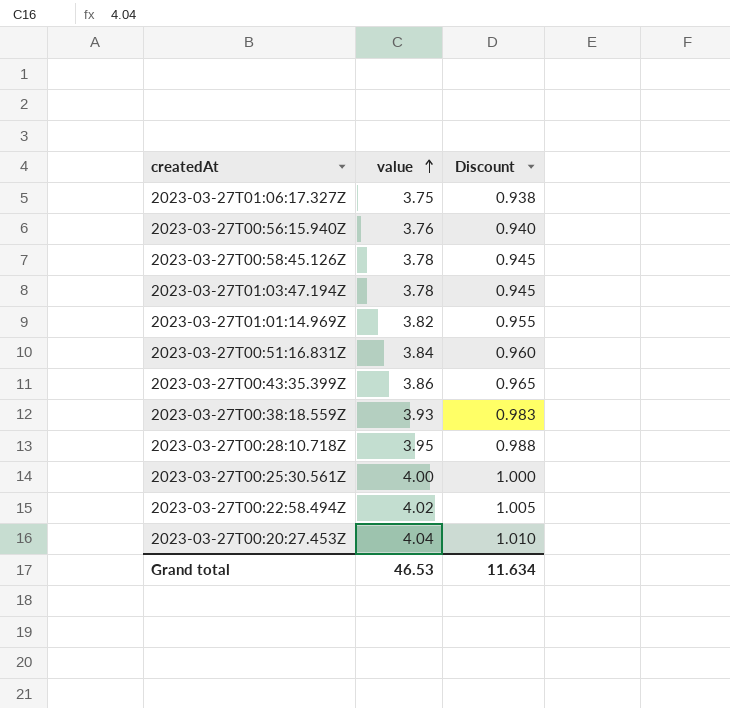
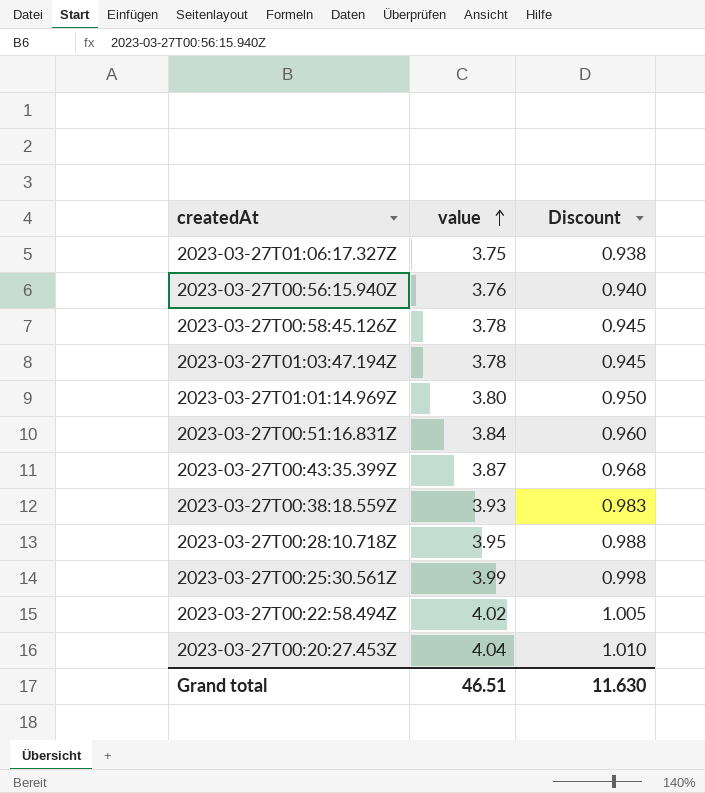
2023-03-27T01:01:14.969Z | value: 3.82 -> 3.80
2023-03-27T01:01:14.969Z | Discount: 0.955 -> 0.950
2023-03-27T00:43:35.399Z | value: 3.86 -> 3.87
2023-03-27T00:43:35.399Z | Discount: 0.965 -> 0.968
2023-03-27T00:25:30.561Z | value: 4.00 -> 3.99
2023-03-27T00:25:30.561Z | Discount: 1.000 -> 0.998
Grand total | value: 46.53 -> 46.51
Grand total | Discount: 11.634 -> 11.630

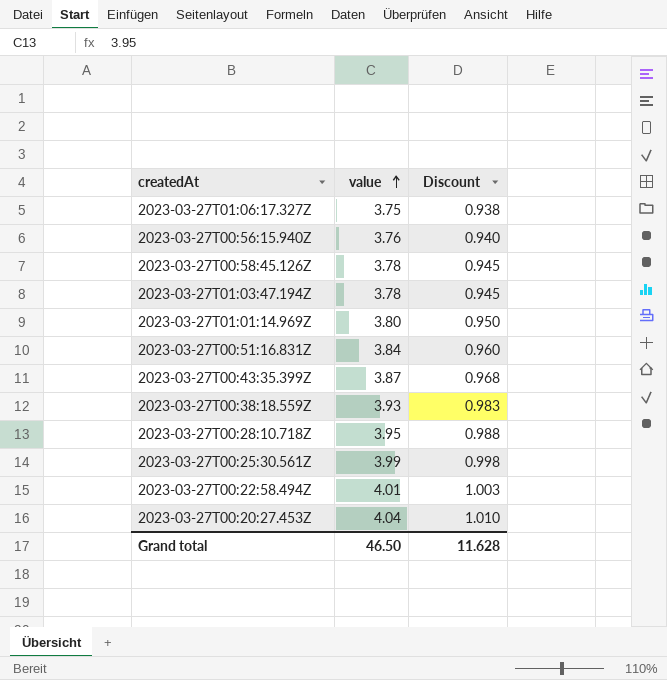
2023-03-27T00:22:58.494Z | value: 4.02 -> 4.01
2023-03-27T00:22:58.494Z | Discount: 1.005 -> 1.003
Grand total | value: 46.51 -> 46.50
Grand total | Discount: 11.630 -> 11.628

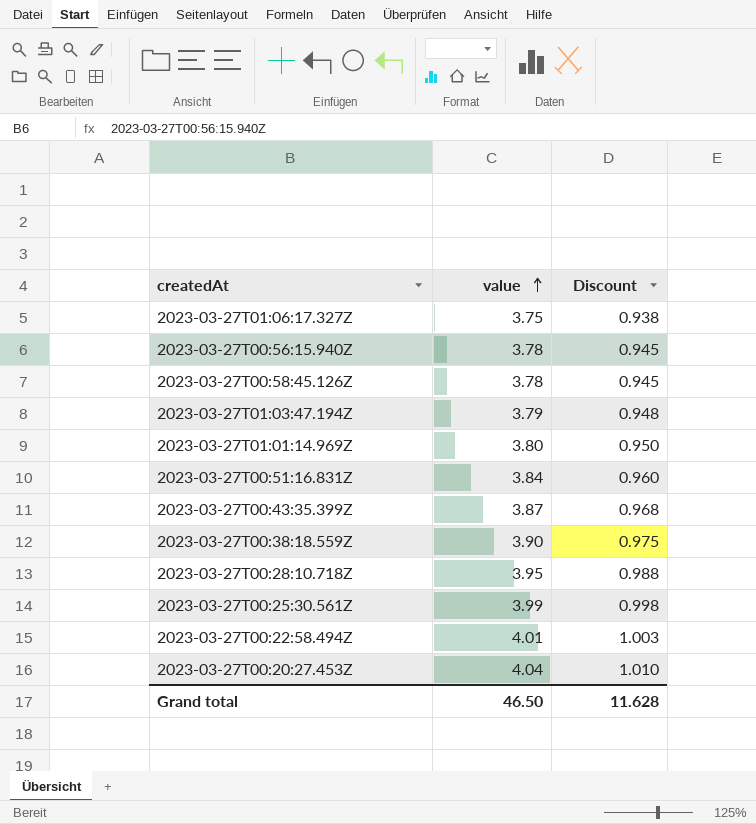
2023-03-27T00:56:15.940Z | value: 3.76 -> 3.78
2023-03-27T00:56:15.940Z | Discount: 0.940 -> 0.945
2023-03-27T01:03:47.194Z | value: 3.78 -> 3.79
2023-03-27T01:03:47.194Z | Discount: 0.945 -> 0.948
2023-03-27T00:38:18.559Z | value: 3.93 -> 3.90
2023-03-27T00:38:18.559Z | Discount: 0.983 -> 0.975

